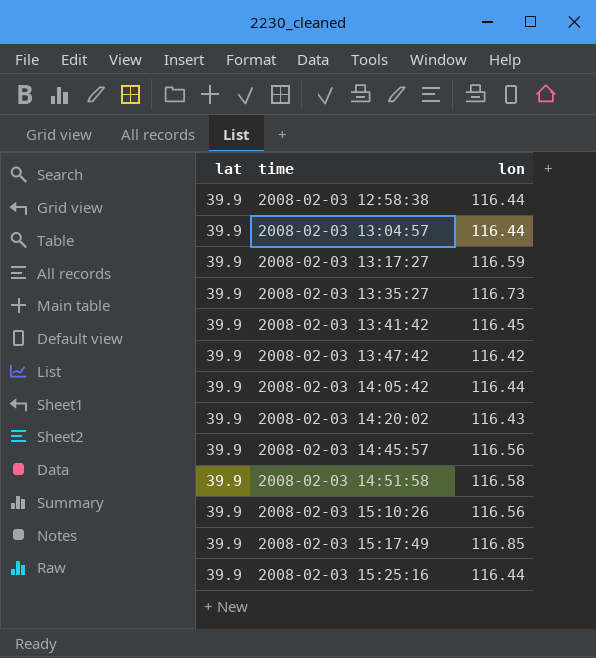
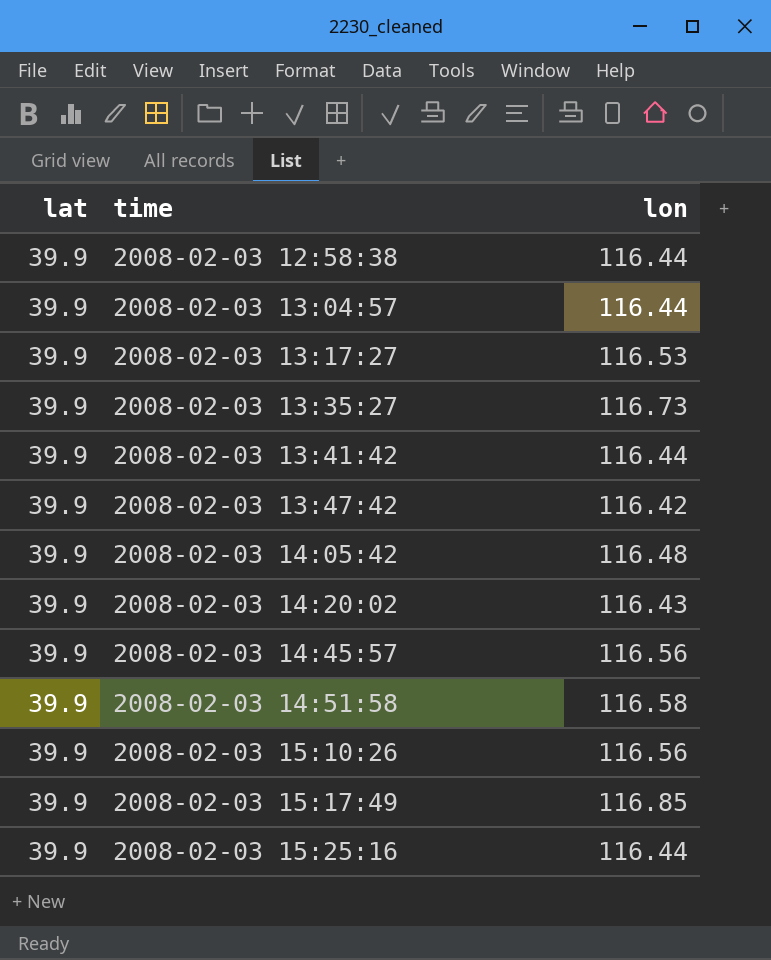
2008-02-03 13:17:27 | lon: 116.59 -> 116.53
2008-02-03 13:41:42 | lon: 116.45 -> 116.44
2008-02-03 14:05:42 | lon: 116.44 -> 116.48

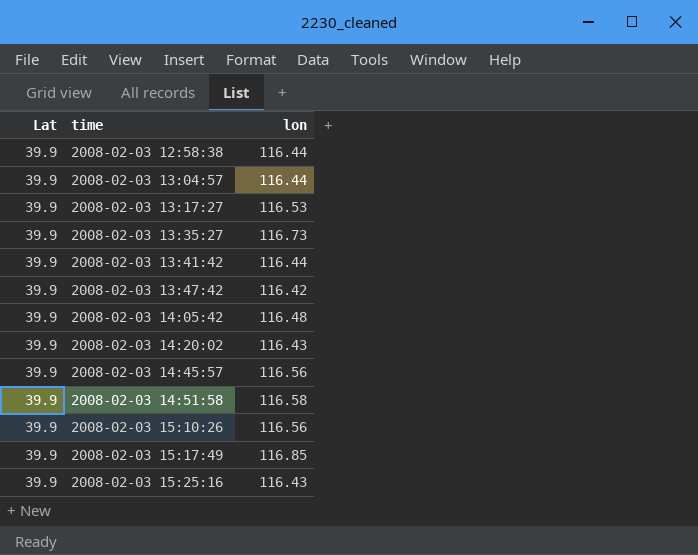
column name: lat -> Lat
2008-02-03 15:25:16 | lon: 116.44 -> 116.43

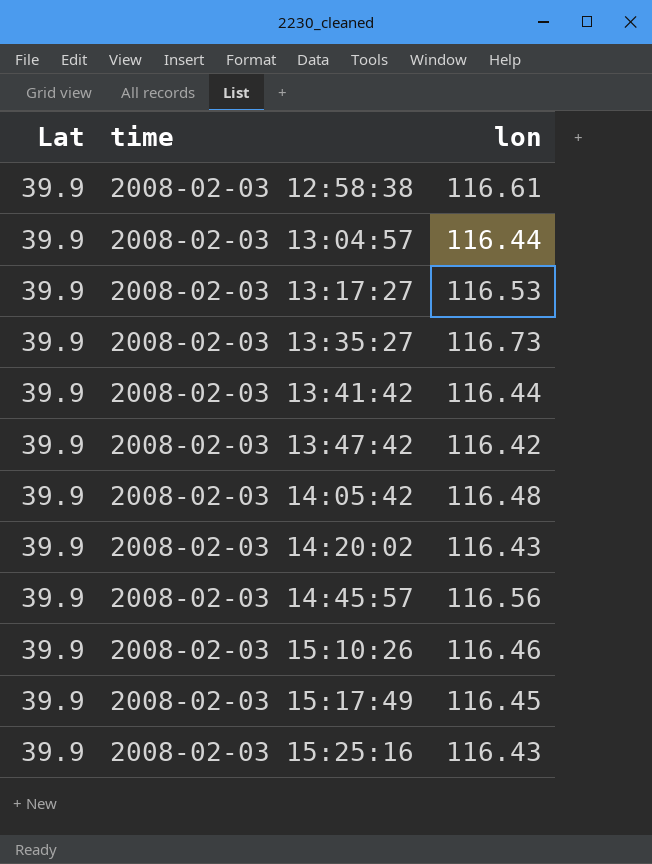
row 2008-02-03 14:51:58: 39.9 | 116.58 -> none
2008-02-03 12:58:38 | lon: 116.44 -> 116.61
2008-02-03 15:10:26 | lon: 116.56 -> 116.46
2008-02-03 15:17:49 | lon: 116.85 -> 116.45

